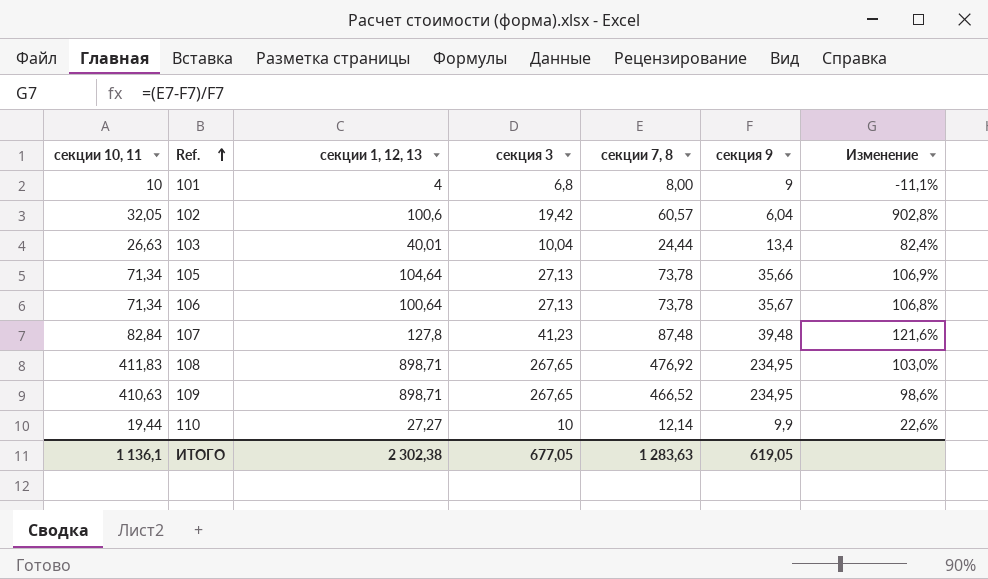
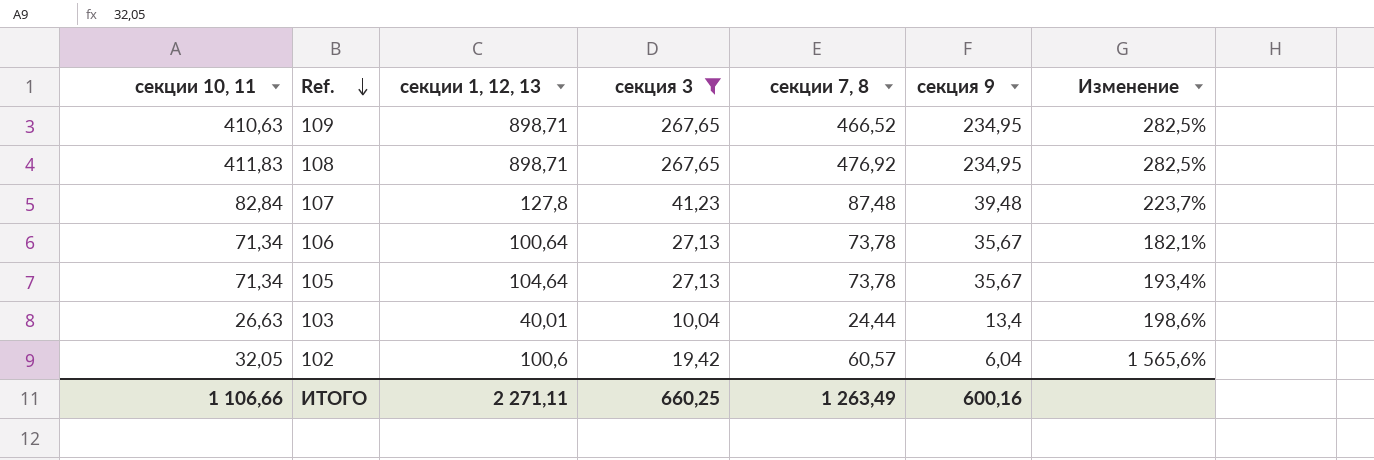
filter: none -> секция 3 >= 10,04
row order: Ref. ascending -> Ref. descending
column Изменение | formula: ([секции 7, 8] - [секция 9]) / [секция 9] -> ([секции 1, 12, 13] - [секция 9]) / [секция 9]
105 | секция 9: 35,66 -> 35,67
ИТОГО | секции 10, 11: 1 136,1 -> 1 106,66
ИТОГО | секции 1, 12, 13: 2 302,38 -> 2 271,11
ИТОГО | секция 3: 677,05 -> 660,25
ИТОГО | секции 7, 8: 1 283,63 -> 1 263,49
ИТОГО | секция 9: 619,05 -> 600,16

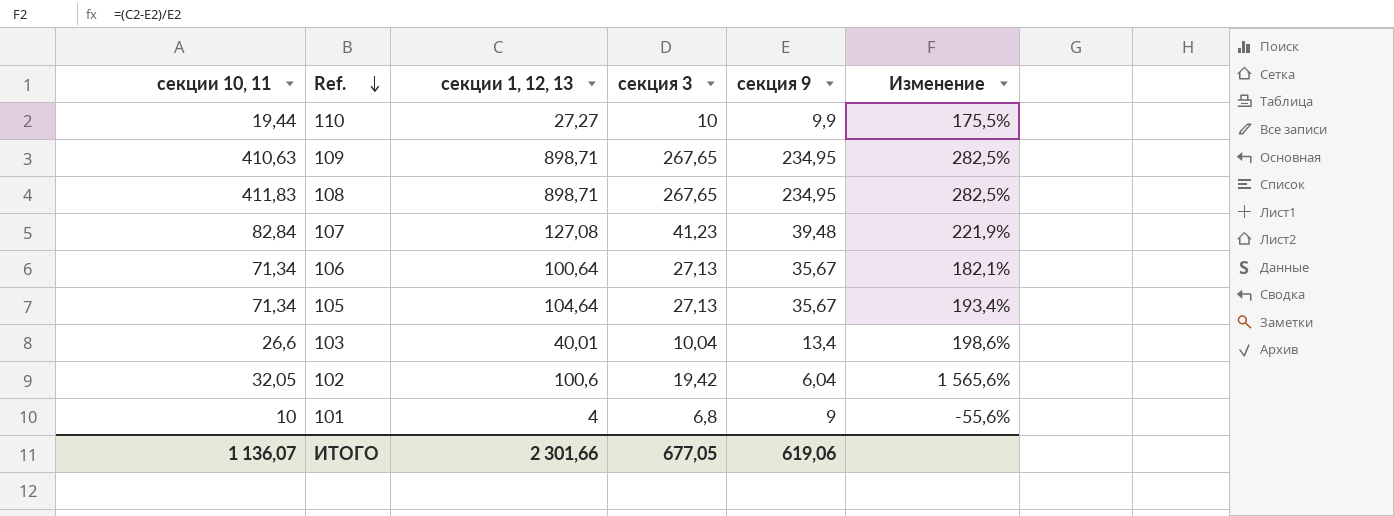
filter: секция 3 >= 10,04 -> none
column секции 7, 8 | position: 5 -> none
107 | секции 1, 12, 13: 127,8 -> 127,08
107 | Изменение: 223,7% -> 221,9%
103 | секции 10, 11: 26,63 -> 26,6
ИТОГО | секции 10, 11: 1 106,66 -> 1 136,07
ИТОГО | секции 1, 12, 13: 2 271,11 -> 2 301,66
ИТОГО | секция 3: 660,25 -> 677,05
ИТОГО | секция 9: 600,16 -> 619,06

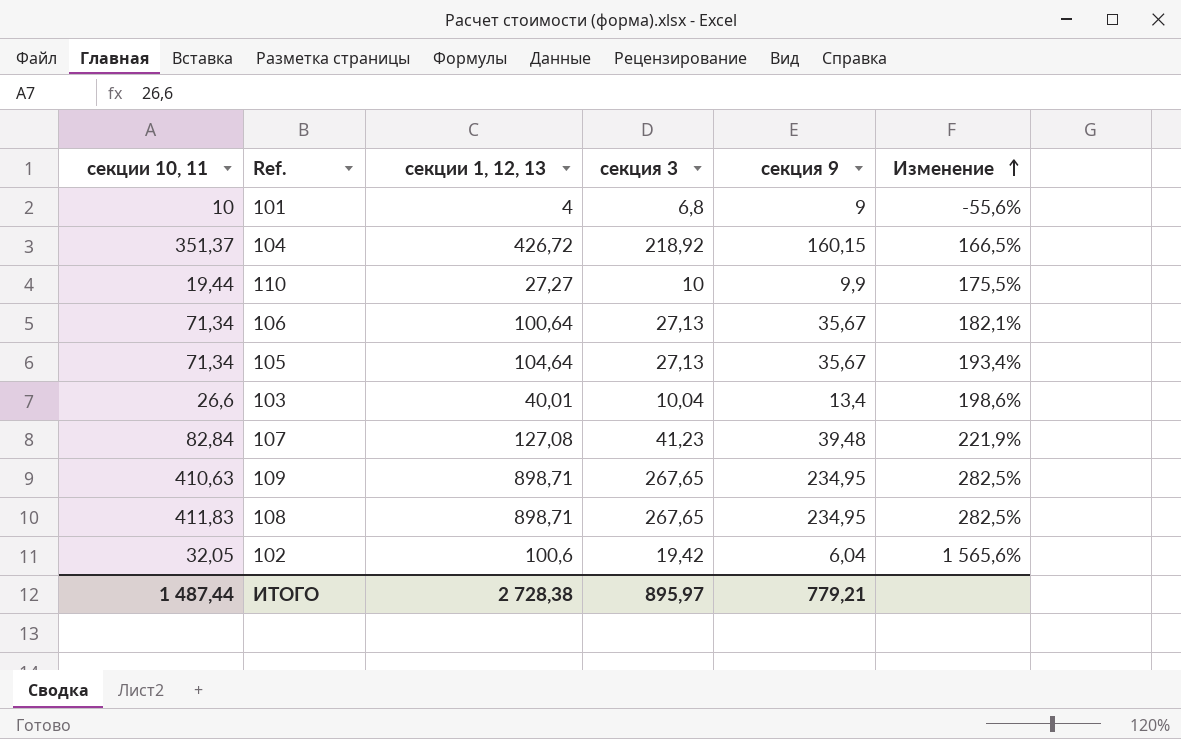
row order: Ref. descending -> Изменение ascending
row 104: none -> 351,37 | 426,72 | 218,92 | 160,15 | 166,5%
ИТОГО | секции 10, 11: 1 136,07 -> 1 487,44
ИТОГО | секции 1, 12, 13: 2 301,66 -> 2 728,38
ИТОГО | секция 3: 677,05 -> 895,97
ИТОГО | секция 9: 619,06 -> 779,21

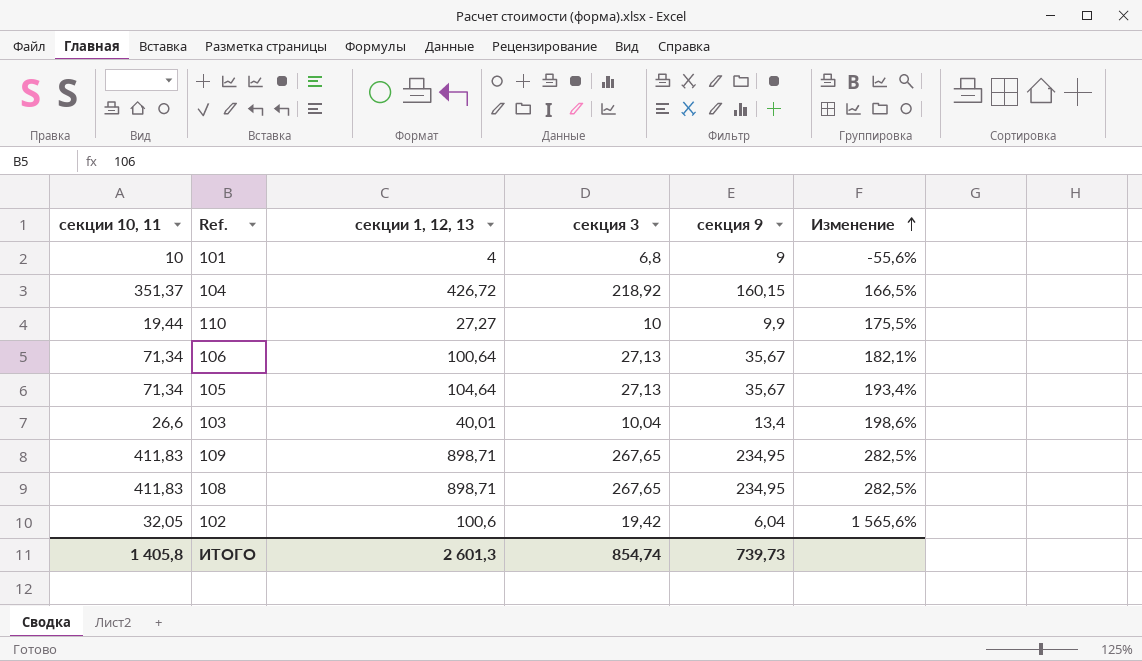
row 107: 82,84 | 127,08 | 41,23 | 39,48 | 221,9% -> none
109 | секции 10, 11: 410,63 -> 411,83
ИТОГО | секции 10, 11: 1 487,44 -> 1 405,8
ИТОГО | секции 1, 12, 13: 2 728,38 -> 2 601,3
ИТОГО | секция 3: 895,97 -> 854,74
ИТОГО | секция 9: 779,21 -> 739,73

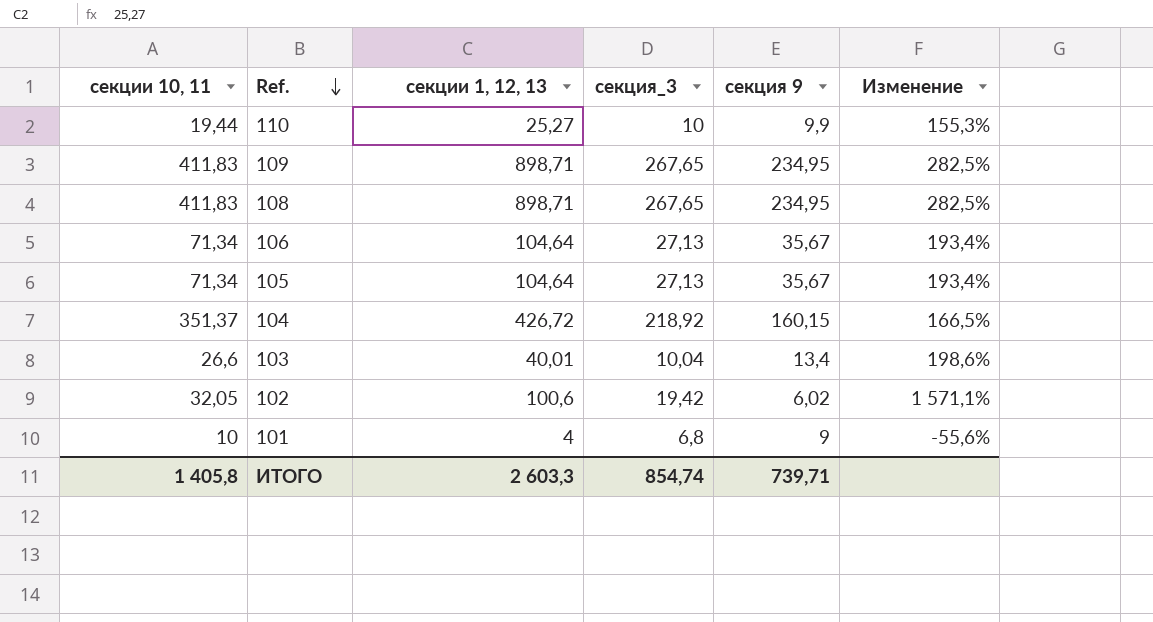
row order: Изменение ascending -> Ref. descending
column name: секция 3 -> секция_3
110 | секции 1, 12, 13: 27,27 -> 25,27
110 | Изменение: 175,5% -> 155,3%
106 | секции 1, 12, 13: 100,64 -> 104,64
106 | Изменение: 182,1% -> 193,4%
102 | секция 9: 6,04 -> 6,02
102 | Изменение: 1 565,6% -> 1 571,1%
ИТОГО | секции 1, 12, 13: 2 601,3 -> 2 603,3
ИТОГО | секция 9: 739,73 -> 739,71

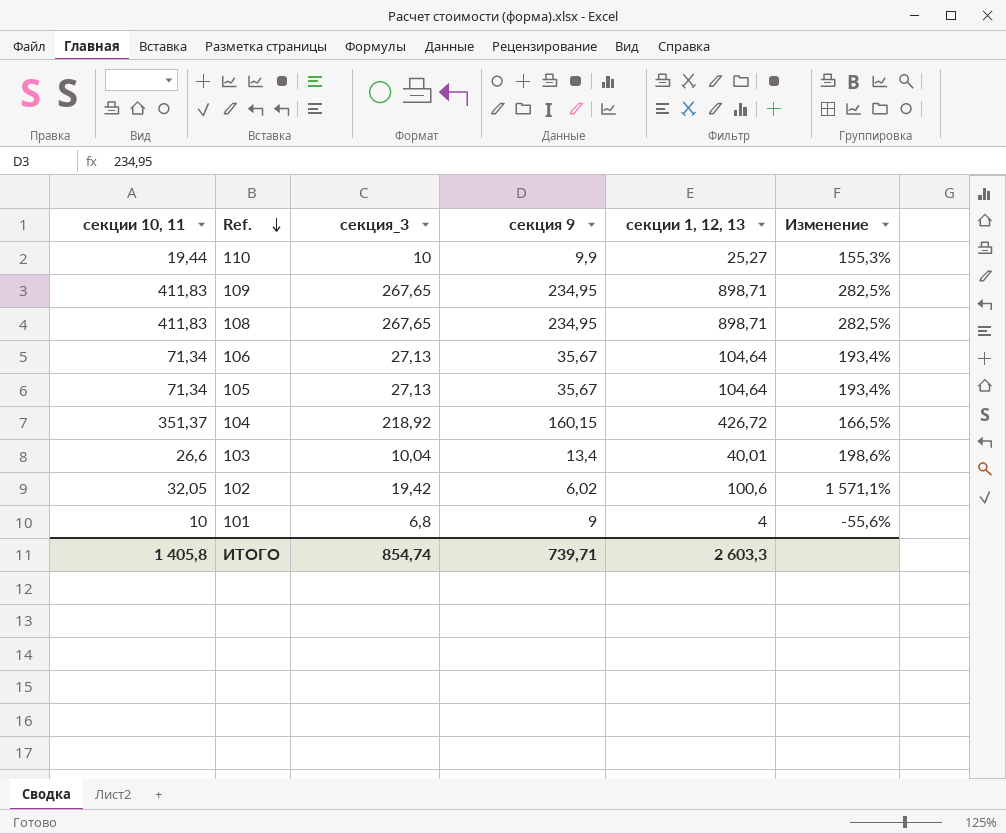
column секции 1, 12, 13 | position: 3 -> 5

